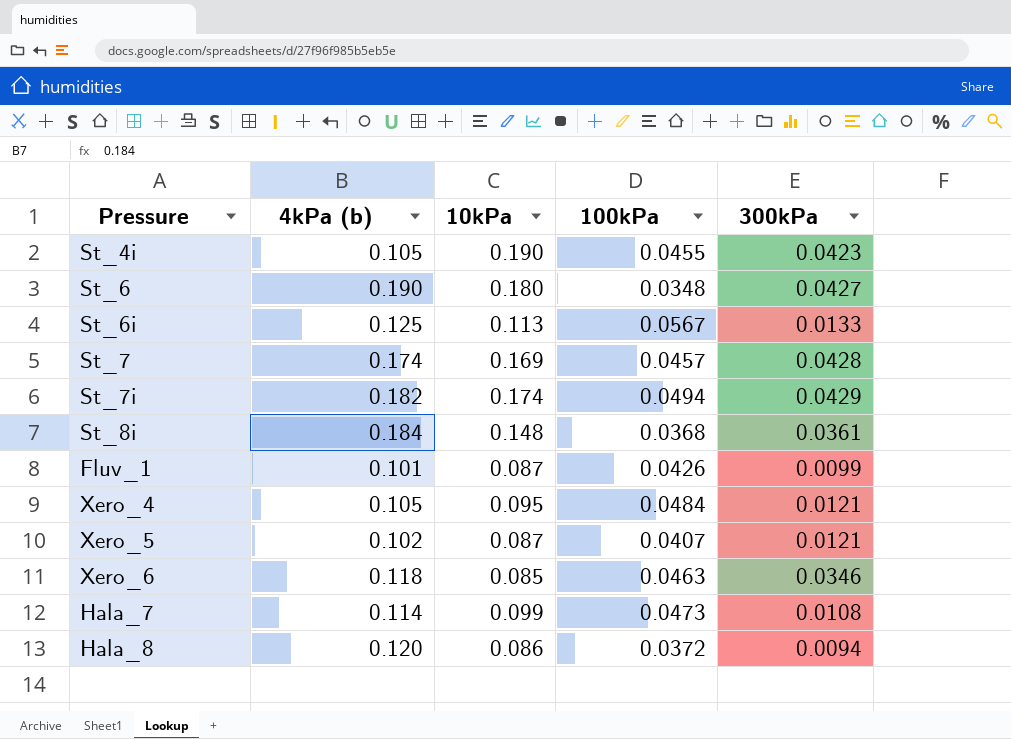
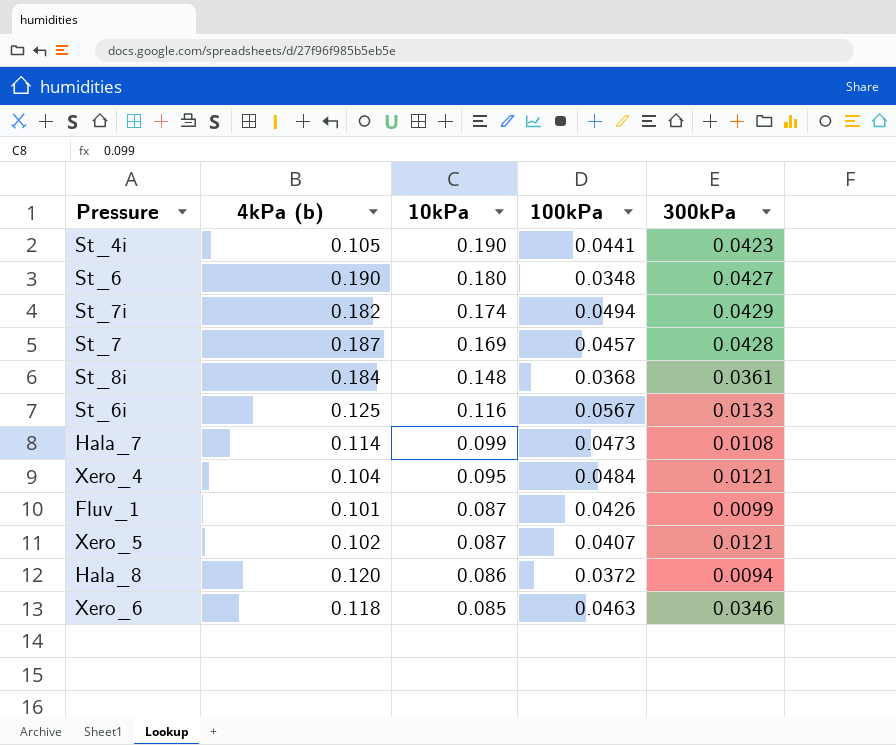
row order: none -> 10kPa descending
St_4i | 100kPa: 0.0455 -> 0.0441
St_7 | 4kPa (b): 0.174 -> 0.187
St_6i | 10kPa: 0.113 -> 0.116
Xero_4 | 4kPa (b): 0.105 -> 0.104

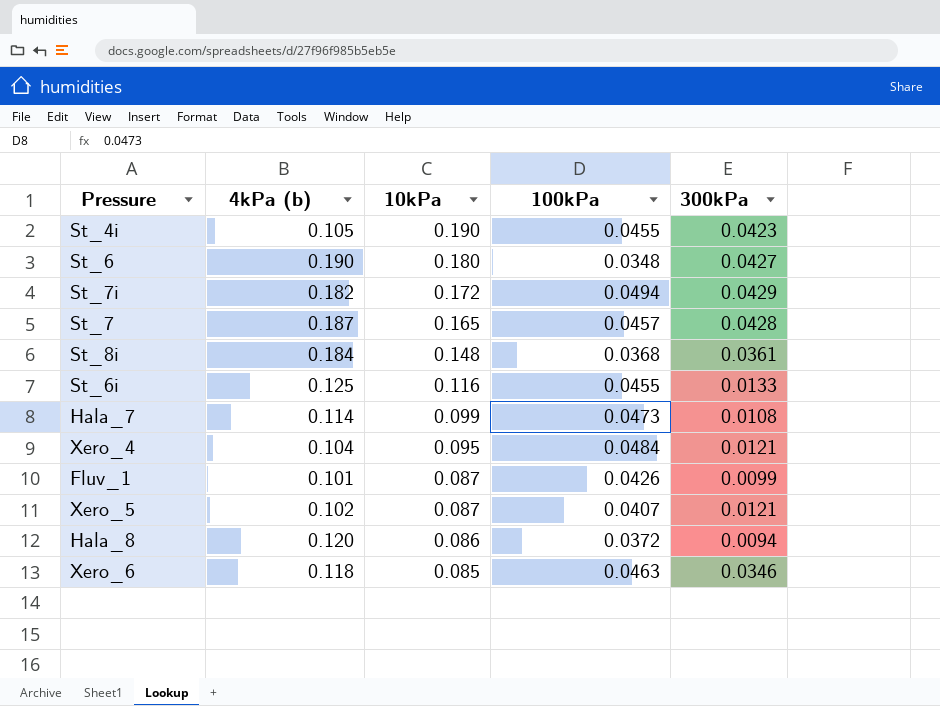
St_4i | 100kPa: 0.0441 -> 0.0455
St_7i | 10kPa: 0.174 -> 0.172
St_7 | 10kPa: 0.169 -> 0.165
St_6i | 100kPa: 0.0567 -> 0.0455

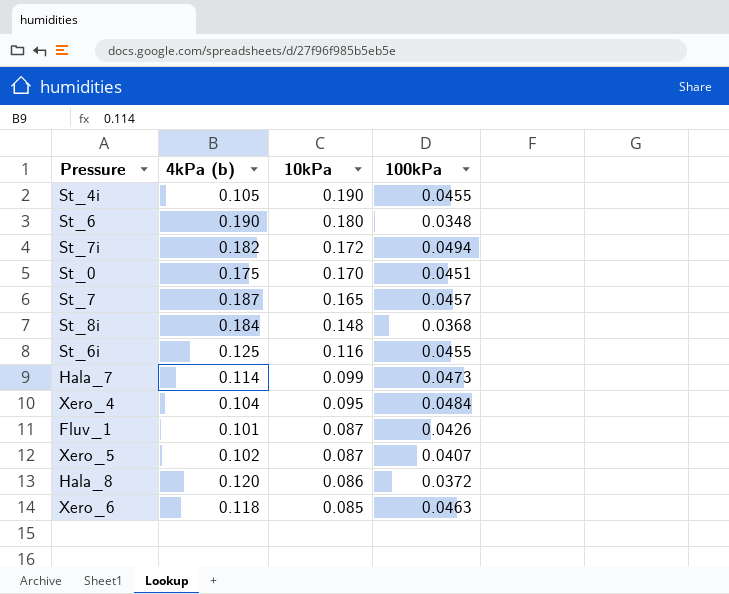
column 300kPa | position: 5 -> none
row St_0: none -> 0.175 | 0.170 | 0.0451

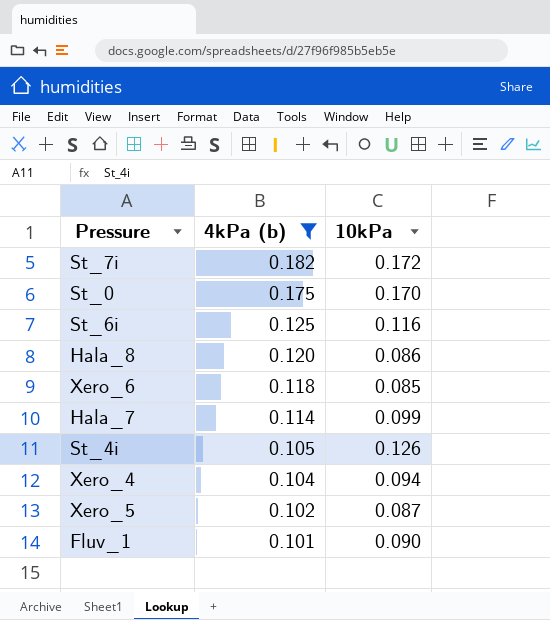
filter: none -> 4kPa (b) <= 0.182
row order: 10kPa descending -> 4kPa (b) descending
column 100kPa | position: 4 -> none
St_4i | 10kPa: 0.190 -> 0.126
Xero_4 | 10kPa: 0.095 -> 0.094
Fluv_1 | 10kPa: 0.087 -> 0.090

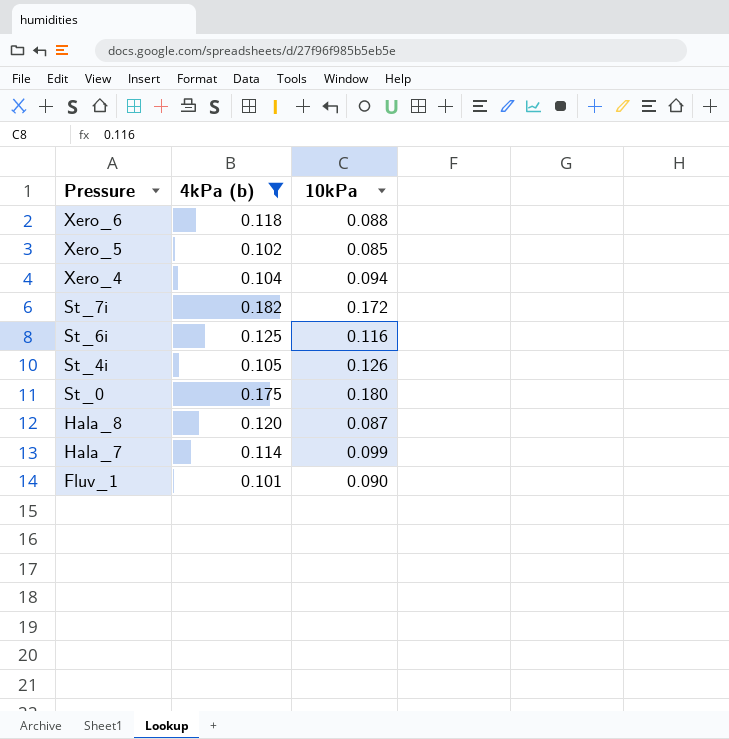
row order: 4kPa (b) descending -> Pressure descending
Xero_6 | 10kPa: 0.085 -> 0.088
Xero_5 | 10kPa: 0.087 -> 0.085
St_0 | 10kPa: 0.170 -> 0.180
Hala_8 | 10kPa: 0.086 -> 0.087

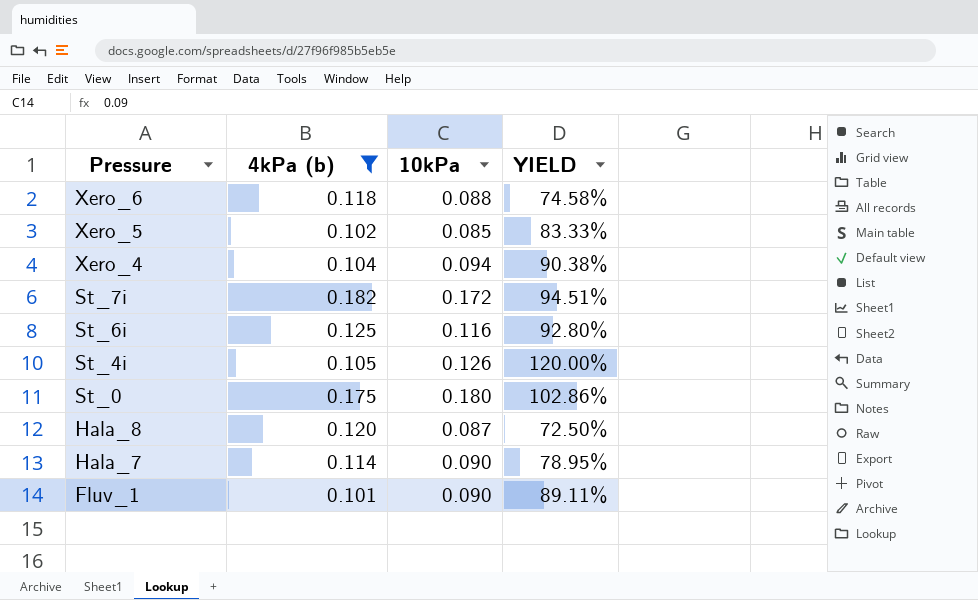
column YIELD | formula: none -> [10kPa] / [4kPa (b)]
Hala_7 | 10kPa: 0.099 -> 0.090

